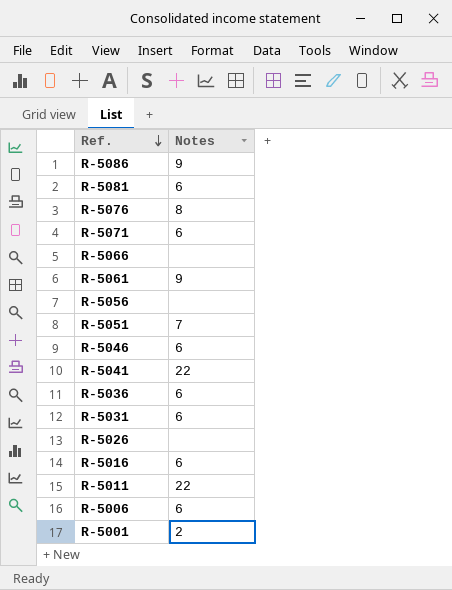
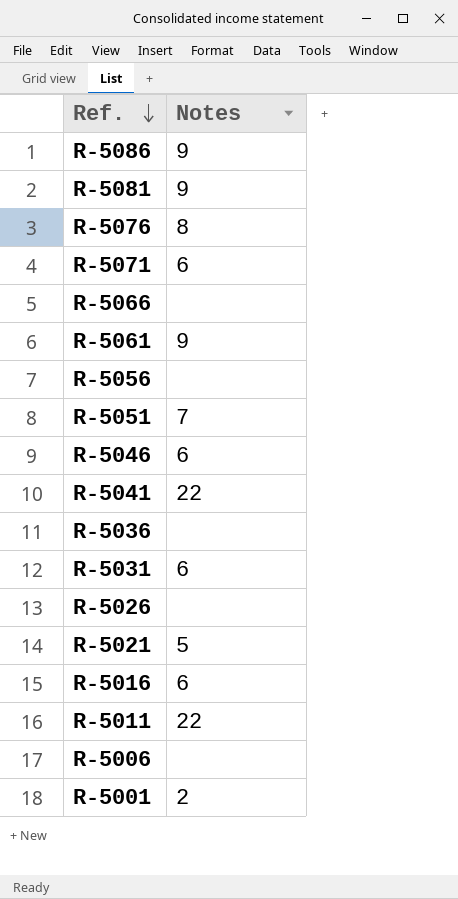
R-5081 | Notes: 6 -> 9
R-5036 | Notes: 6 -> none
row R-5021: none -> 5
R-5006 | Notes: 6 -> none

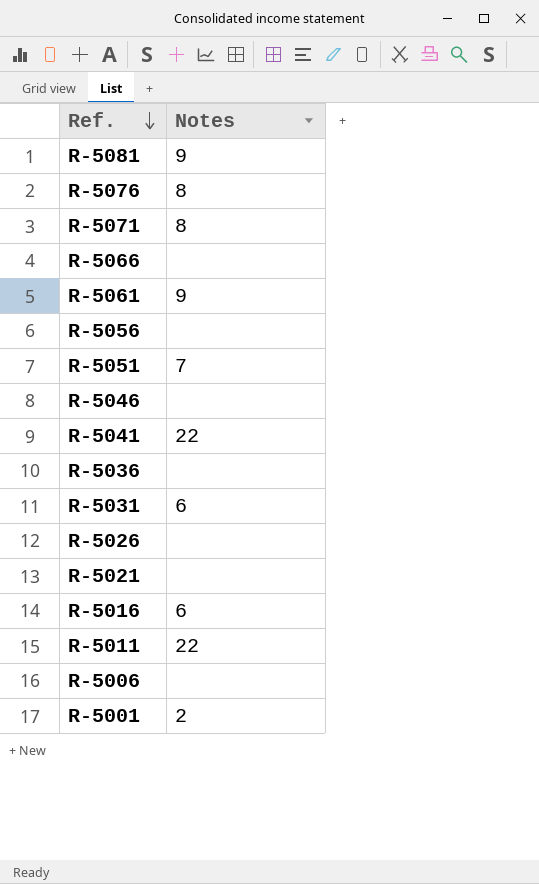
row R-5086: 9 -> none
R-5071 | Notes: 6 -> 8
R-5046 | Notes: 6 -> none
R-5021 | Notes: 5 -> none

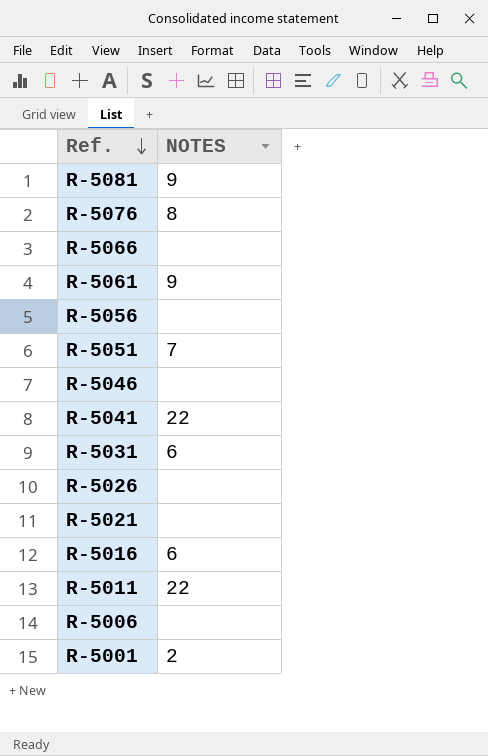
column name: Notes -> NOTES
row R-5071: 8 -> none
row R-5036: none -> none

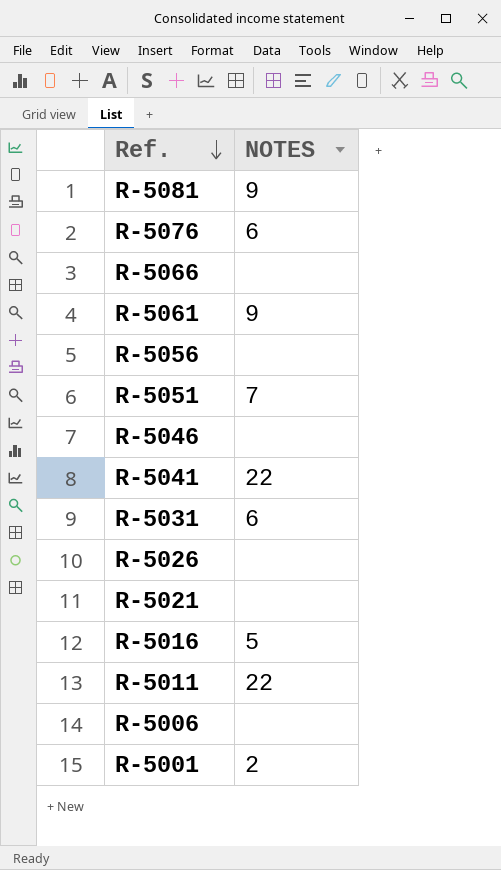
R-5076 | NOTES: 8 -> 6
R-5016 | NOTES: 6 -> 5

